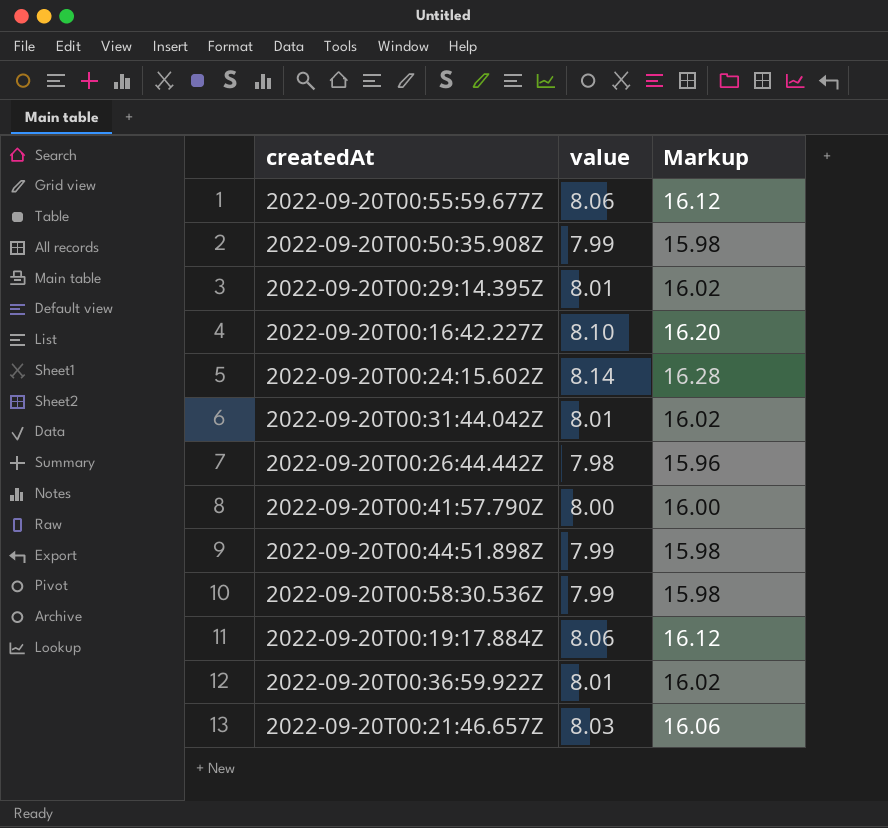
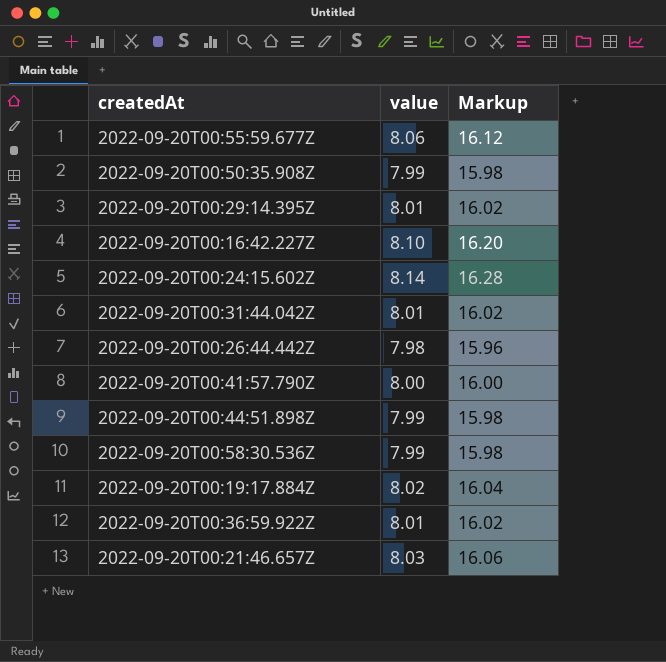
2022-09-20T00:19:17.884Z | value: 8.06 -> 8.02
2022-09-20T00:19:17.884Z | Markup: 16.12 -> 16.04

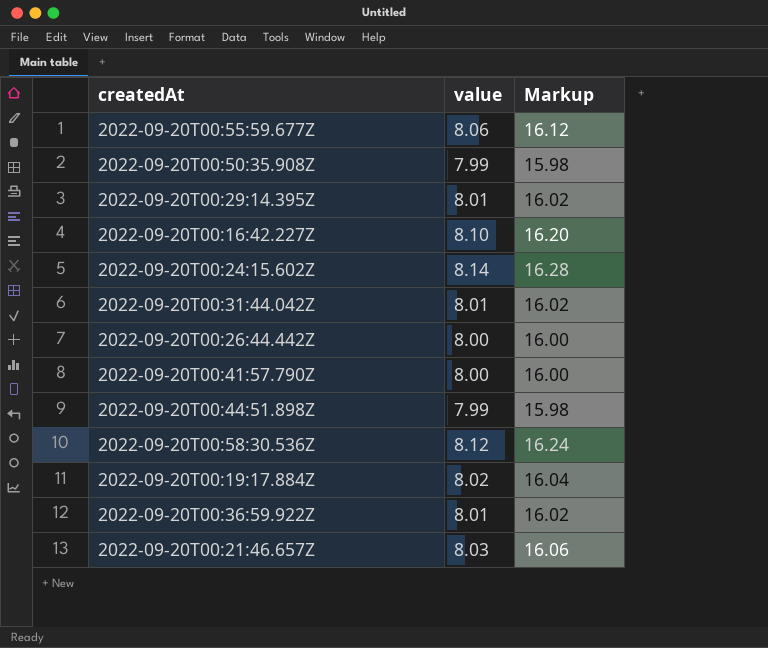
2022-09-20T00:26:44.442Z | value: 7.98 -> 8.00
2022-09-20T00:26:44.442Z | Markup: 15.96 -> 16.00
2022-09-20T00:58:30.536Z | value: 7.99 -> 8.12
2022-09-20T00:58:30.536Z | Markup: 15.98 -> 16.24

